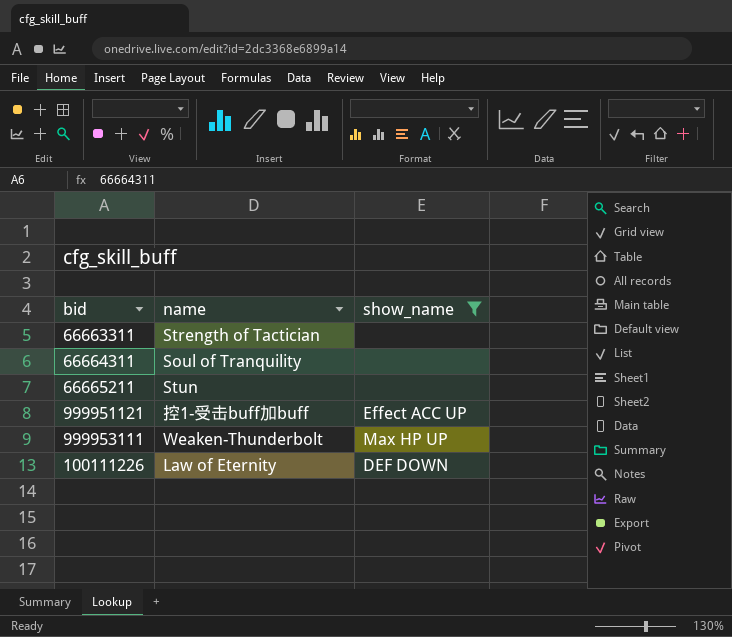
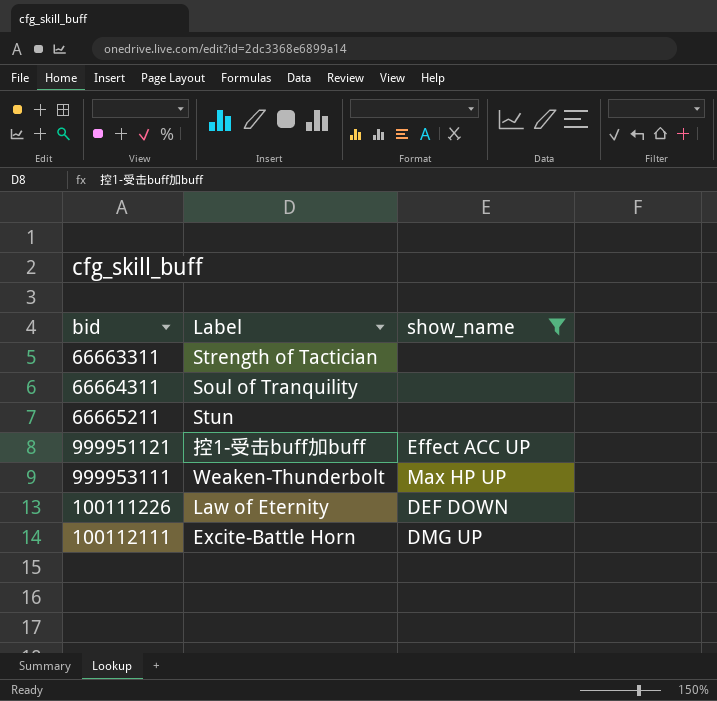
column name: name -> Label
row 100112111: none -> Excite-Battle Horn | DMG UP

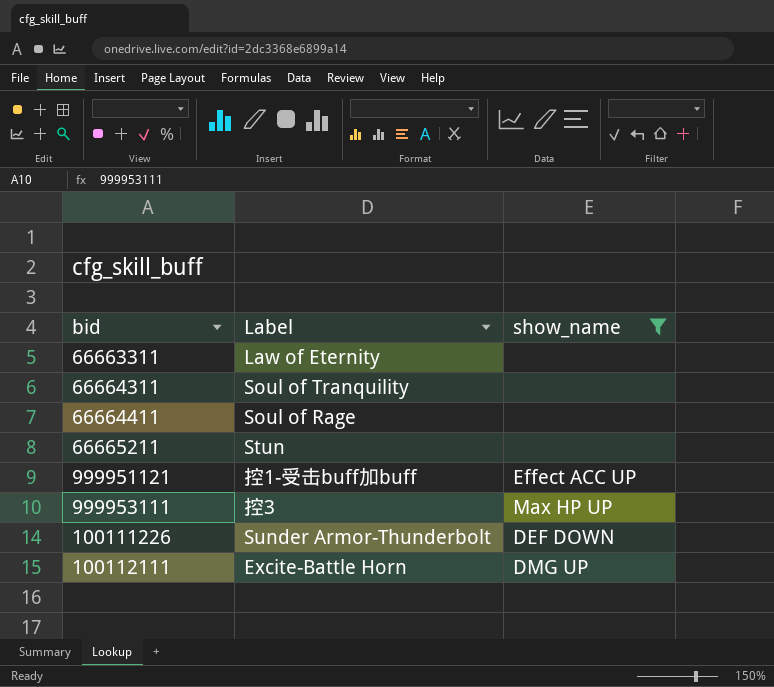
66663311 | Label: Strength of Tactician -> Law of Eternity
row 66664411: none -> Soul of Rage | none
999953111 | Label: Weaken-Thunderbolt -> 控3
100111226 | Label: Law of Eternity -> Sunder Armor-Thunderbolt

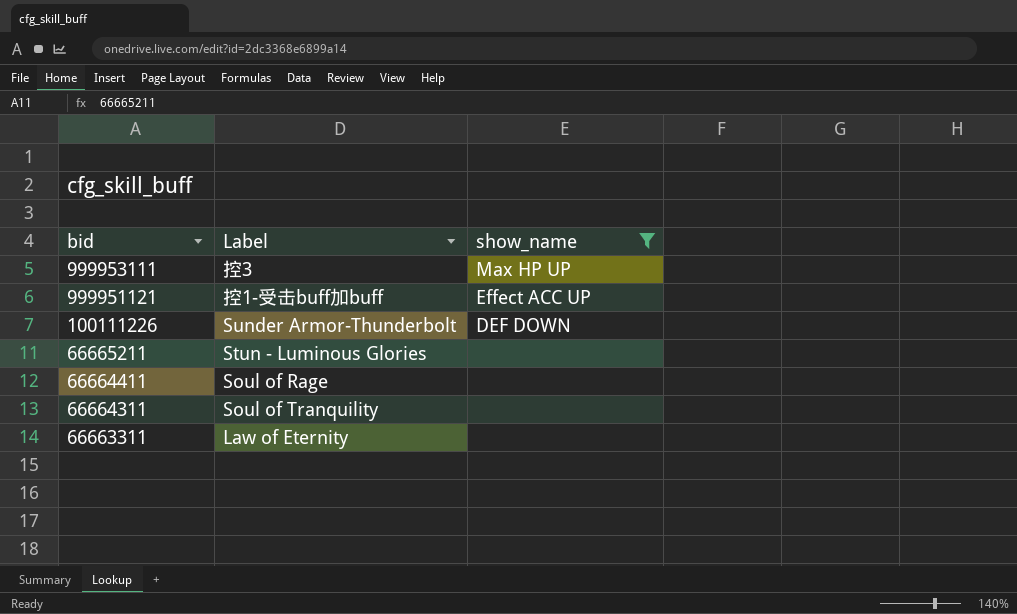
row order: none -> bid descending
row 100112111: Excite-Battle Horn | DMG UP -> none
66665211 | Label: Stun -> Stun - Luminous Glories

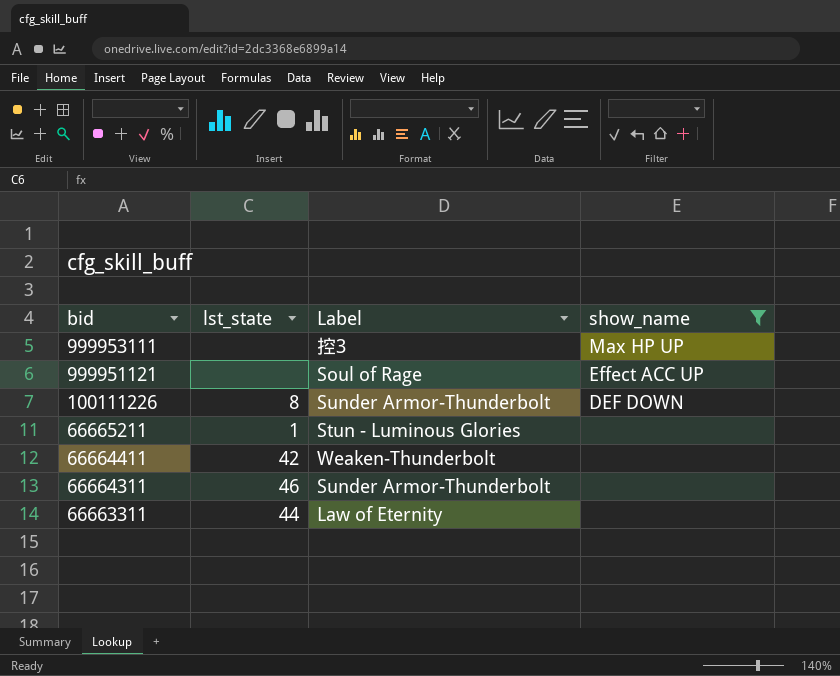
column lst_state | position: none -> 2
999951121 | Label: 控1-受击buff加buff -> Soul of Rage
66664411 | Label: Soul of Rage -> Weaken-Thunderbolt
66664311 | Label: Soul of Tranquility -> Sunder Armor-Thunderbolt

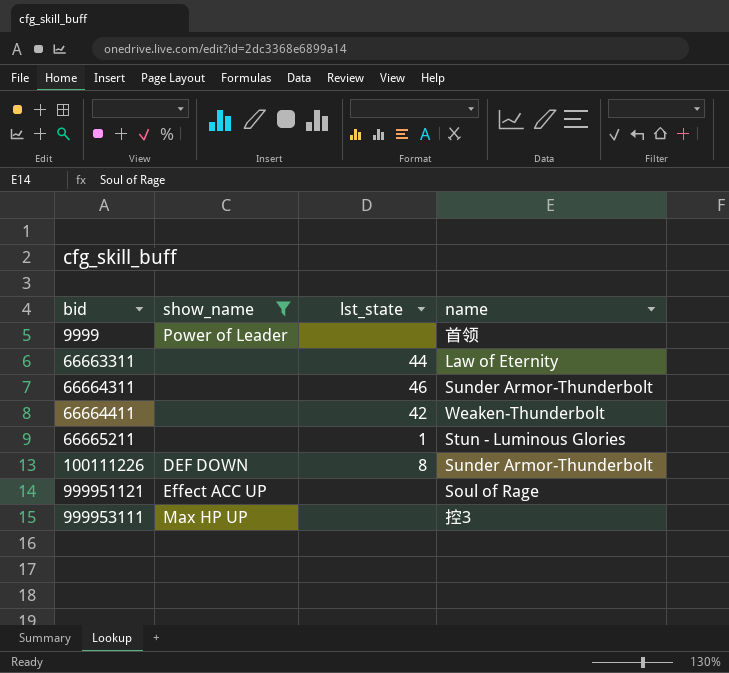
row order: bid descending -> bid ascending
column show_name | position: 4 -> 2
column name: Label -> name
row 9999: none -> Power of Leader | none | 首领

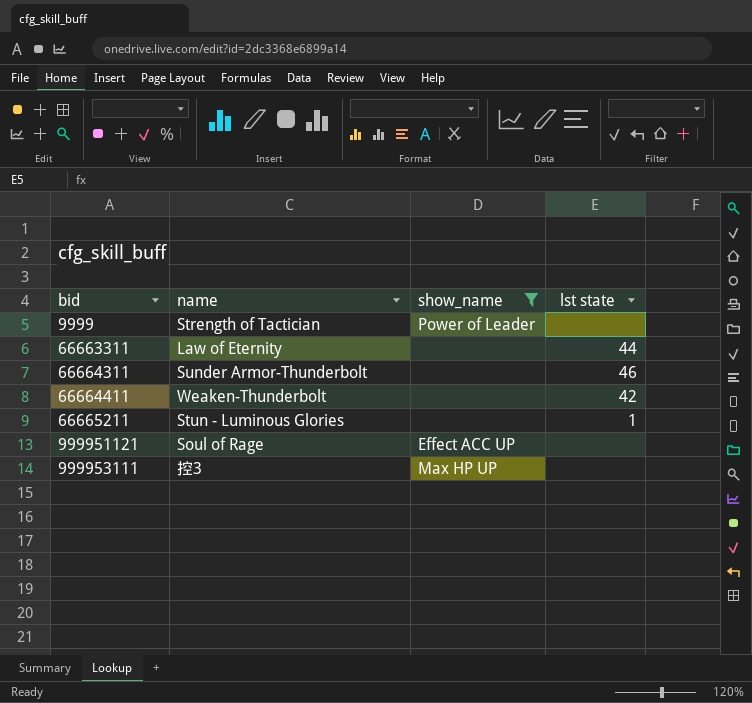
column name | position: 4 -> 2
column name: lst_state -> lst state
row 100111226: DEF DOWN | 8 | Sunder Armor-Thunderbolt -> none
9999 | name: 首领 -> Strength of Tactician

